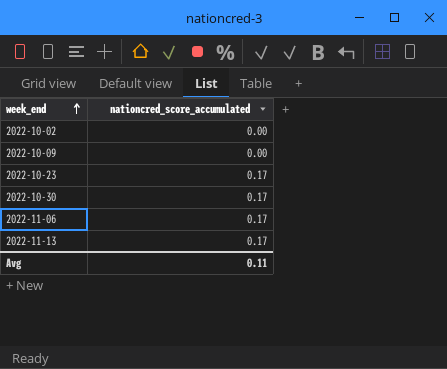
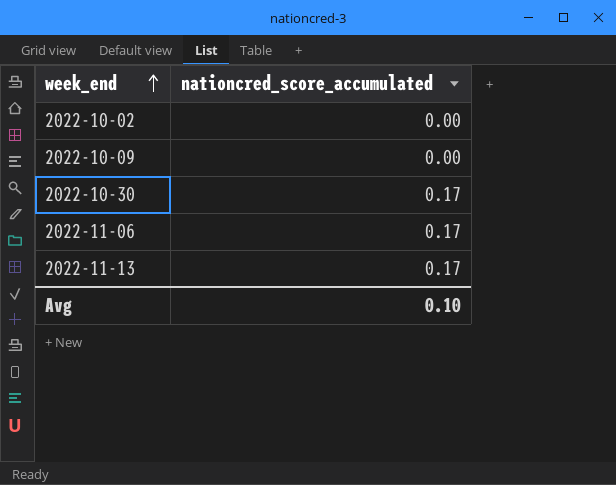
row 2022-10-23: 0.17 -> none
Avg | nationcred_score_accumulated: 0.11 -> 0.10

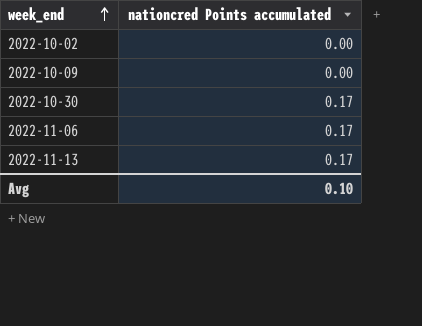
column name: nationcred_score_accumulated -> nationcred Points accumulated

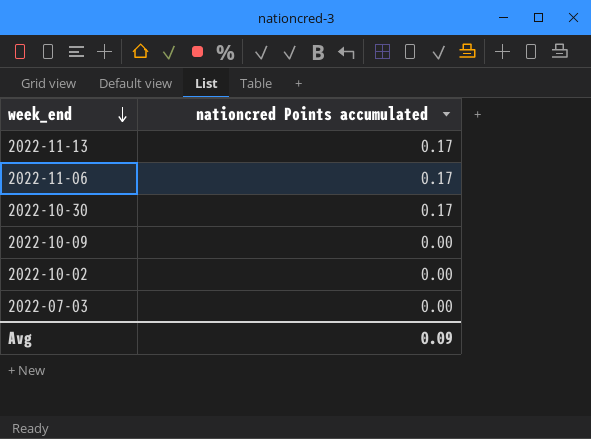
row order: week_end ascending -> week_end descending
row 2022-07-03: none -> 0.00
Avg | nationcred Points accumulated: 0.10 -> 0.09

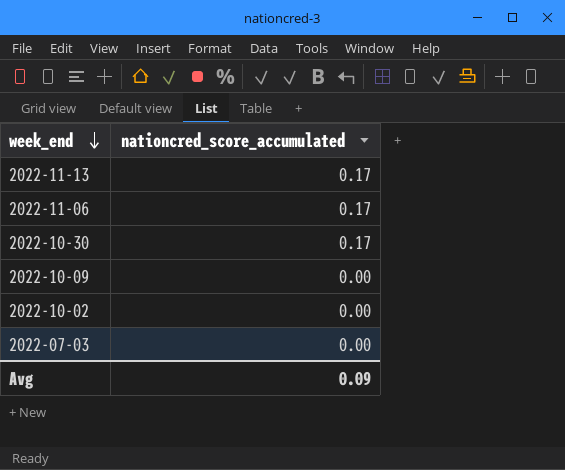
column name: nationcred Points accumulated -> nationcred_score_accumulated

